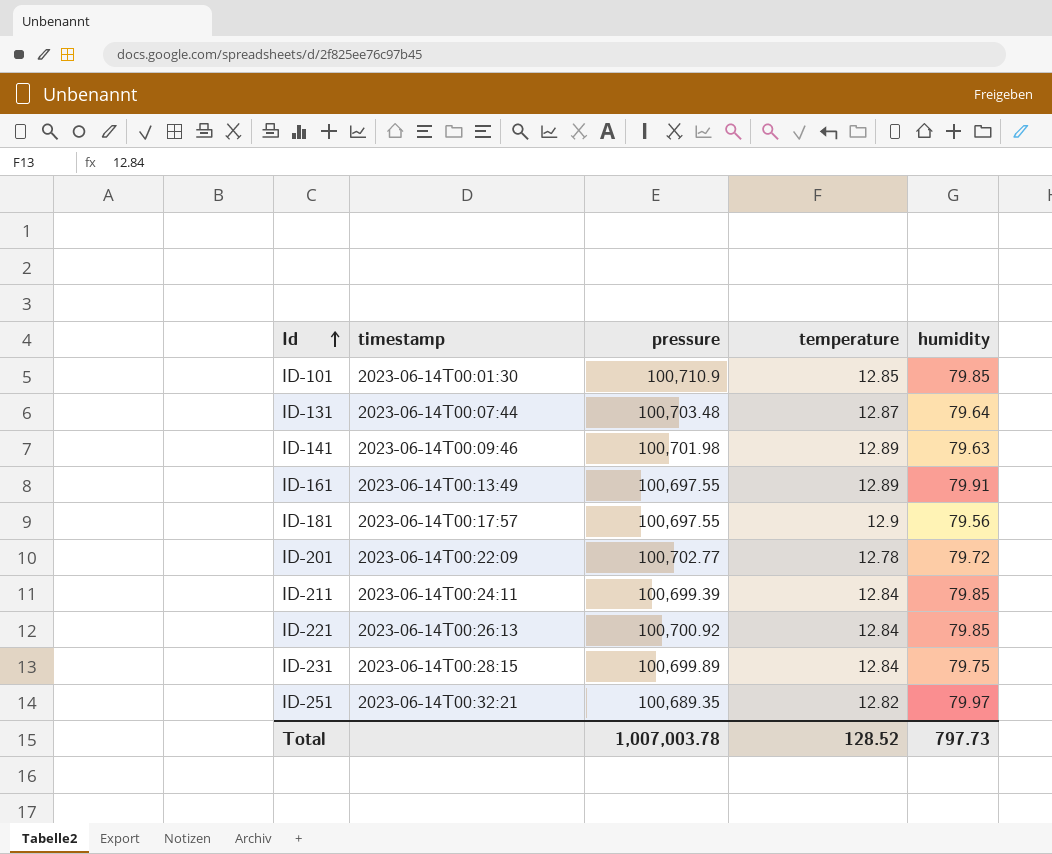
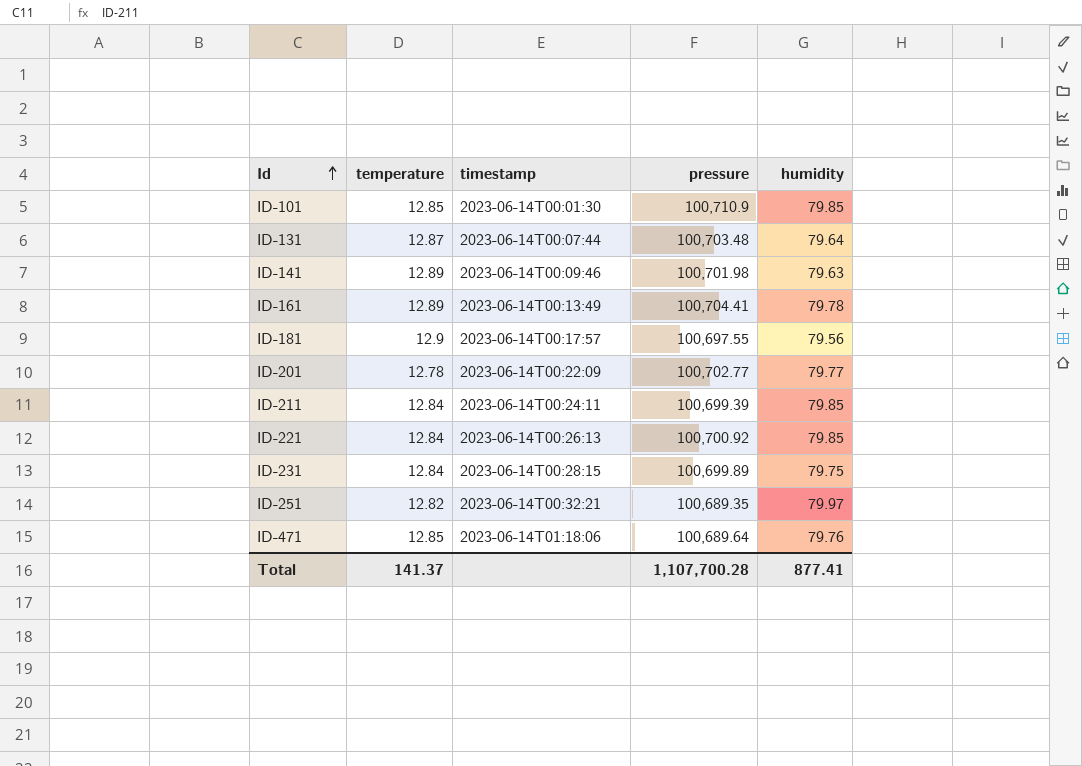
column temperature | position: 4 -> 2
ID-161 | pressure: 100,697.55 -> 100,704.41
ID-161 | humidity: 79.91 -> 79.78
ID-201 | humidity: 79.72 -> 79.77
row ID-471: none -> 12.85 | 2023-06-14T01:18:06 | 100,689.64 | 79.76
Total | temperature: 128.52 -> 141.37
Total | pressure: 1,007,003.78 -> 1,107,700.28
Total | humidity: 797.73 -> 877.41

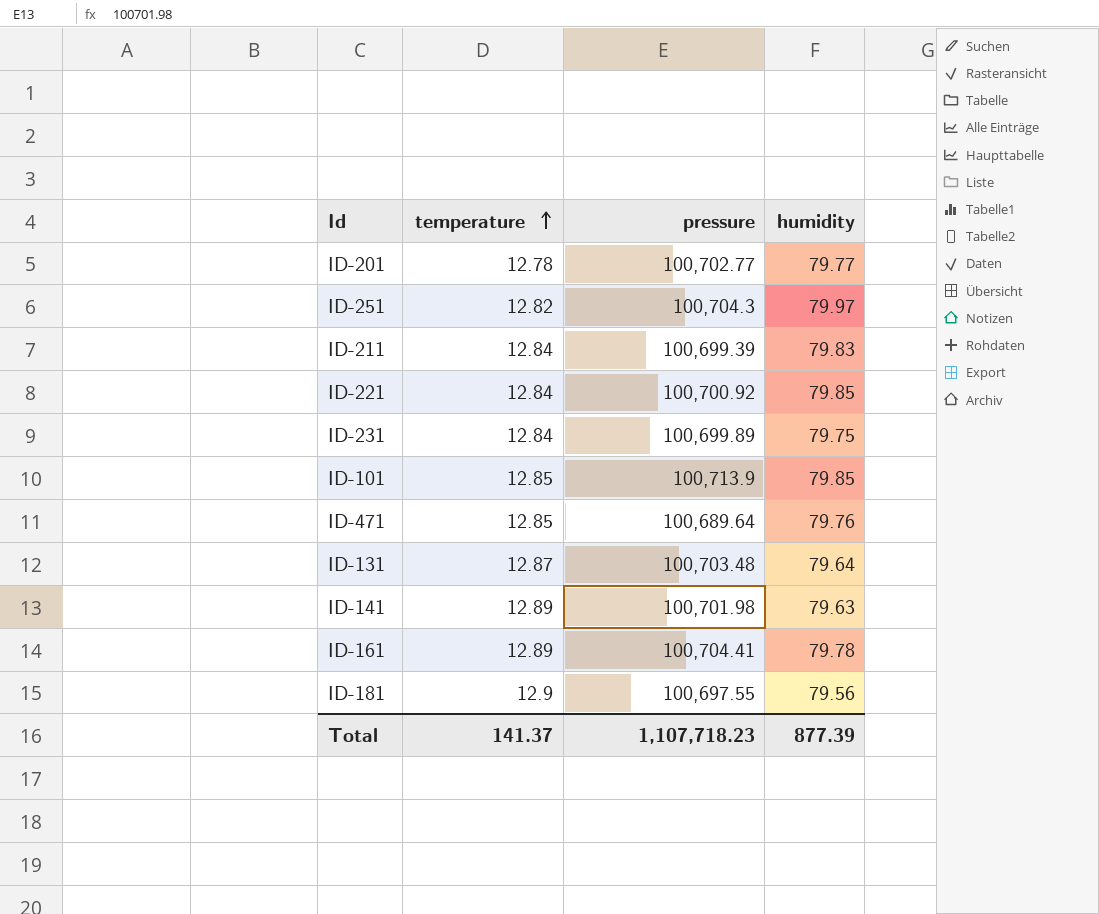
row order: Id ascending -> temperature ascending
column timestamp | position: 3 -> none
ID-251 | pressure: 100,689.35 -> 100,704.3
ID-211 | humidity: 79.85 -> 79.83
ID-101 | pressure: 100,710.9 -> 100,713.9
Total | pressure: 1,107,700.28 -> 1,107,718.23
Total | humidity: 877.41 -> 877.39

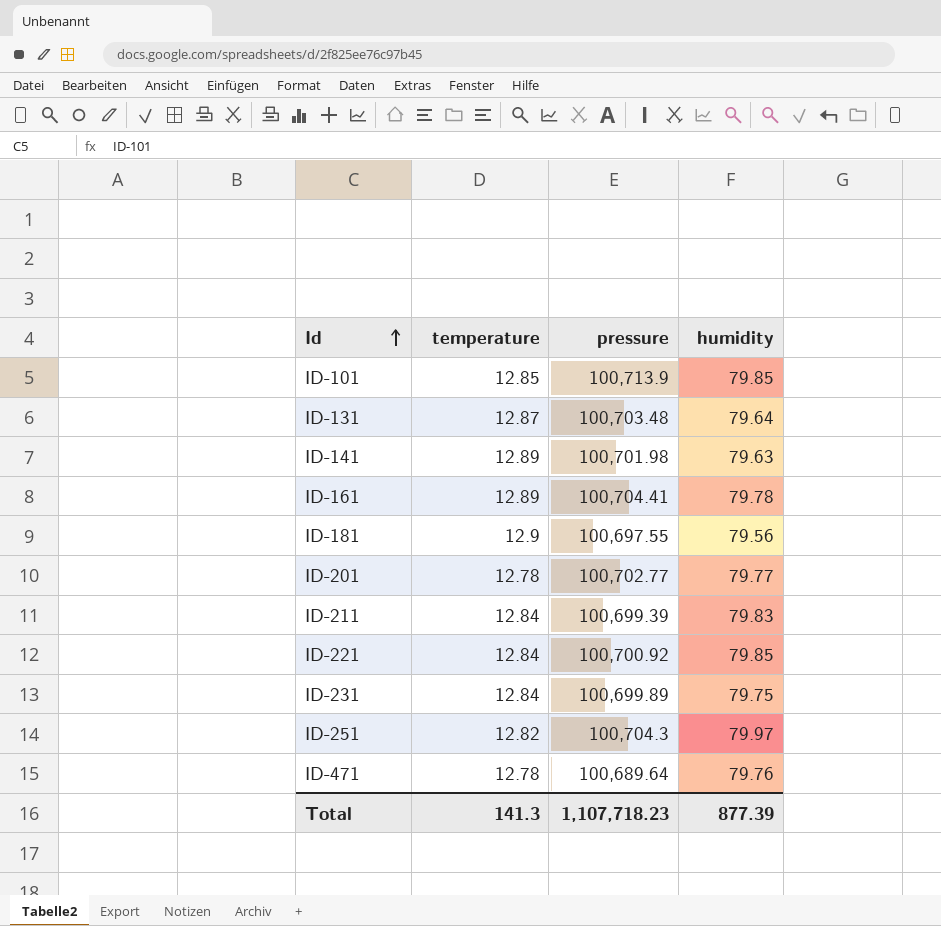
row order: temperature ascending -> Id ascending
ID-471 | temperature: 12.85 -> 12.78
Total | temperature: 141.37 -> 141.3

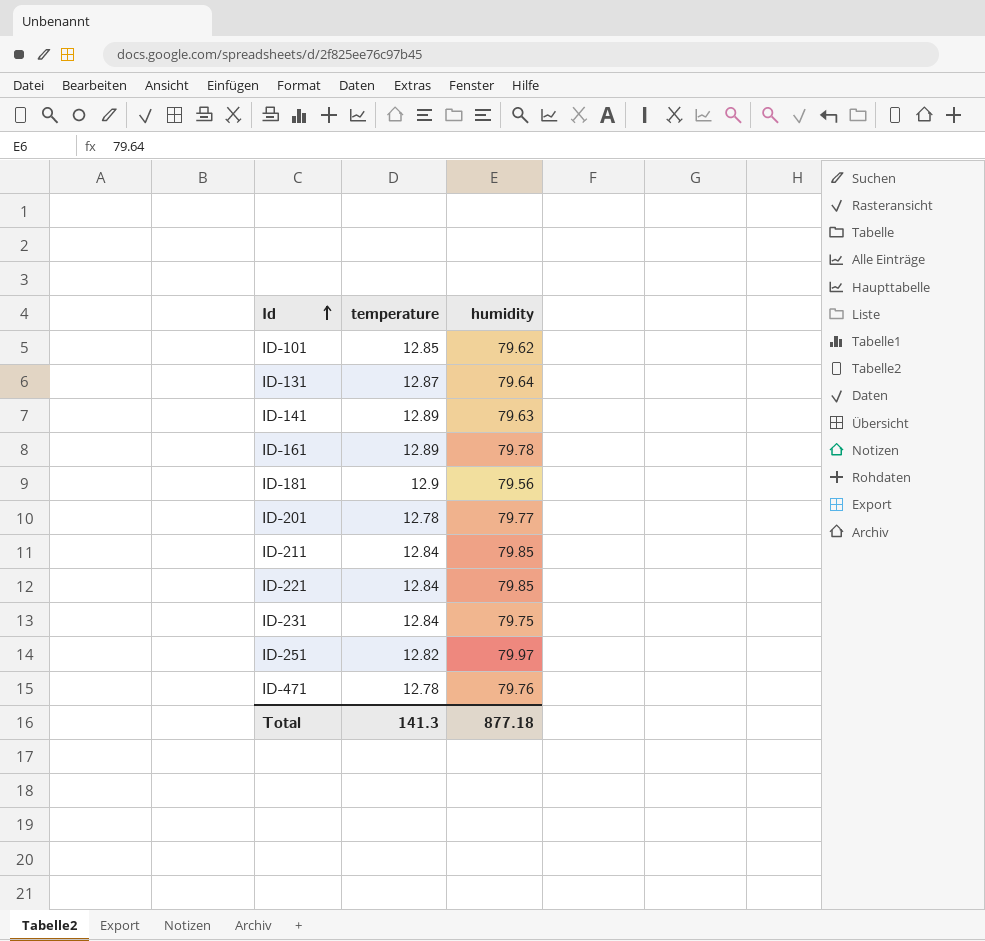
column pressure | position: 3 -> none
ID-101 | humidity: 79.85 -> 79.62
ID-211 | humidity: 79.83 -> 79.85
Total | humidity: 877.39 -> 877.18

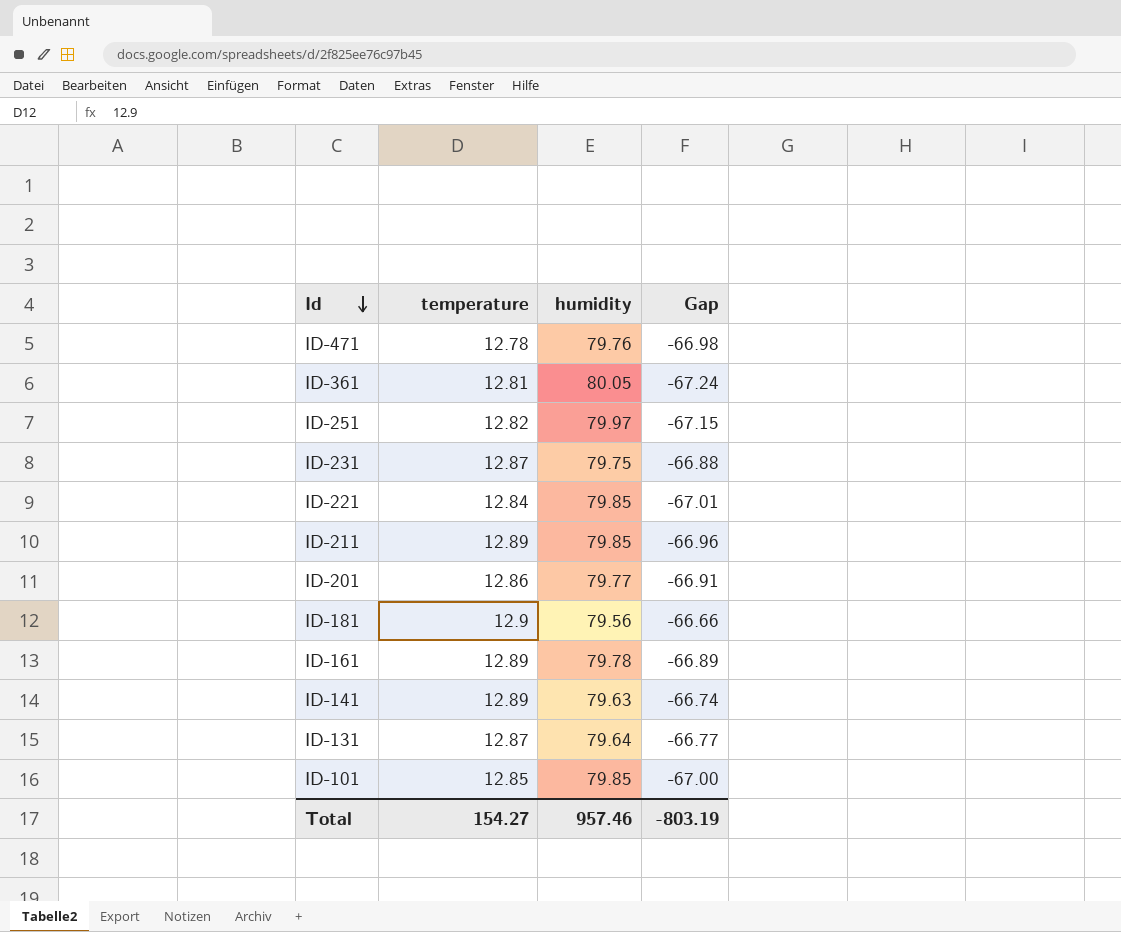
row order: Id ascending -> Id descending
column Gap | formula: none -> [temperature] - [humidity]
row ID-361: none -> 12.81 | 80.05 | -67.24
ID-231 | temperature: 12.84 -> 12.87
ID-211 | temperature: 12.84 -> 12.89
ID-201 | temperature: 12.78 -> 12.86
ID-101 | humidity: 79.62 -> 79.85
Total | temperature: 141.3 -> 154.27
Total | humidity: 877.18 -> 957.46

